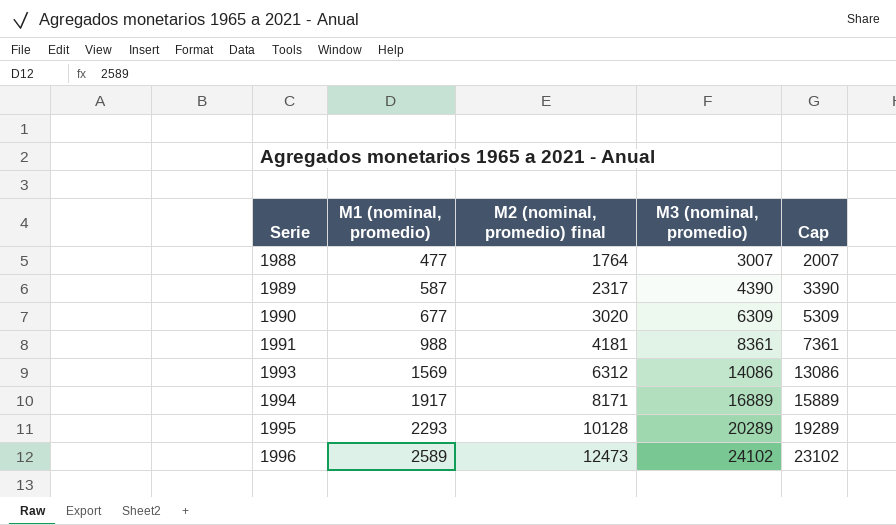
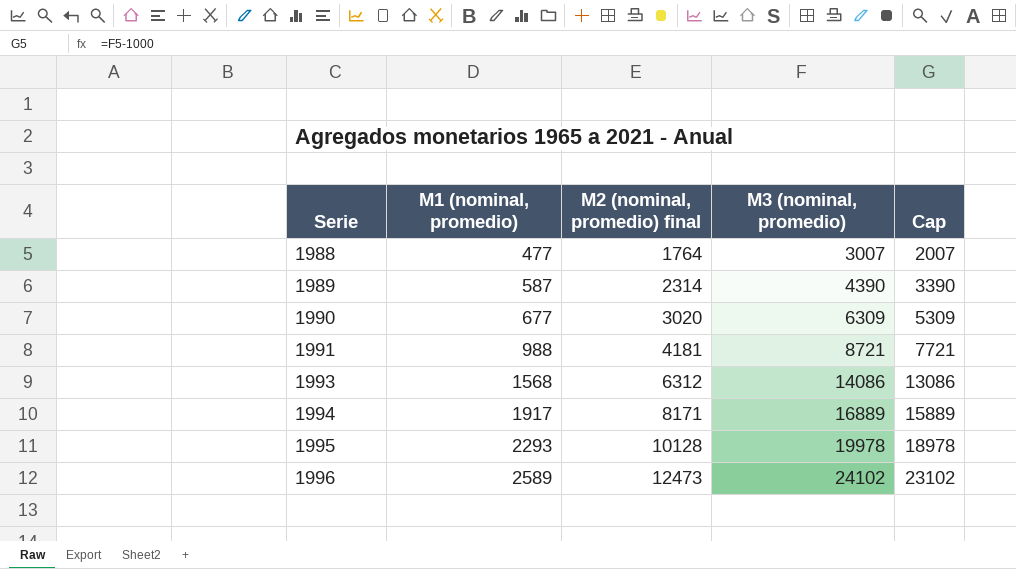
1989 | M2 (nominal, promedio) final: 2317 -> 2314
1991 | M3 (nominal, promedio): 8361 -> 8721
1991 | Cap: 7361 -> 7721
1993 | M1 (nominal, promedio): 1569 -> 1568
1995 | M3 (nominal, promedio): 20289 -> 19978
1995 | Cap: 19289 -> 18978

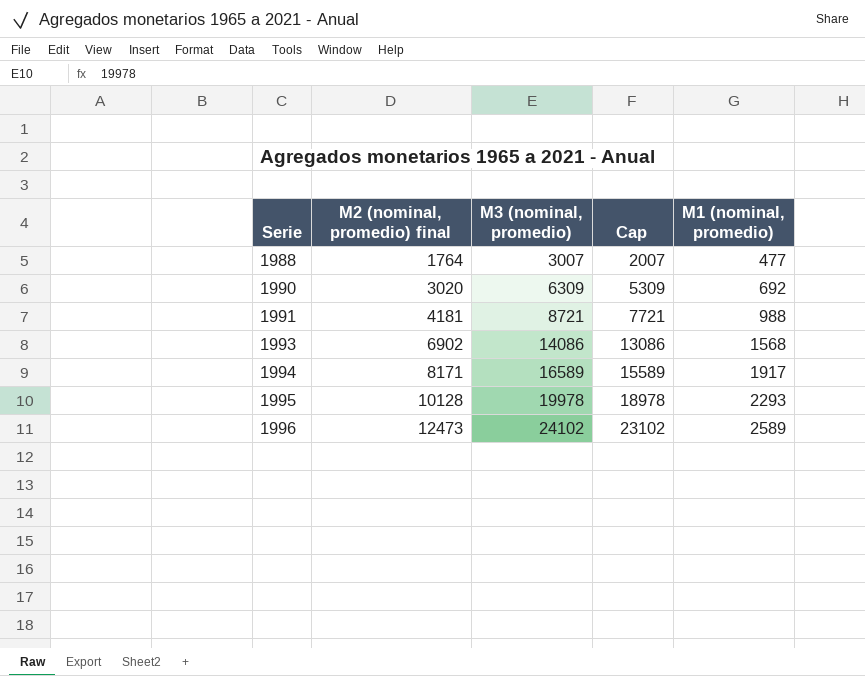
column M1 (nominal, promedio) | position: 2 -> 5
row 1989: 587 | 2314 | 4390 | 3390 -> none
1990 | M1 (nominal, promedio): 677 -> 692
1993 | M2 (nominal, promedio) final: 6312 -> 6902
1994 | M3 (nominal, promedio): 16889 -> 16589
1994 | Cap: 15889 -> 15589

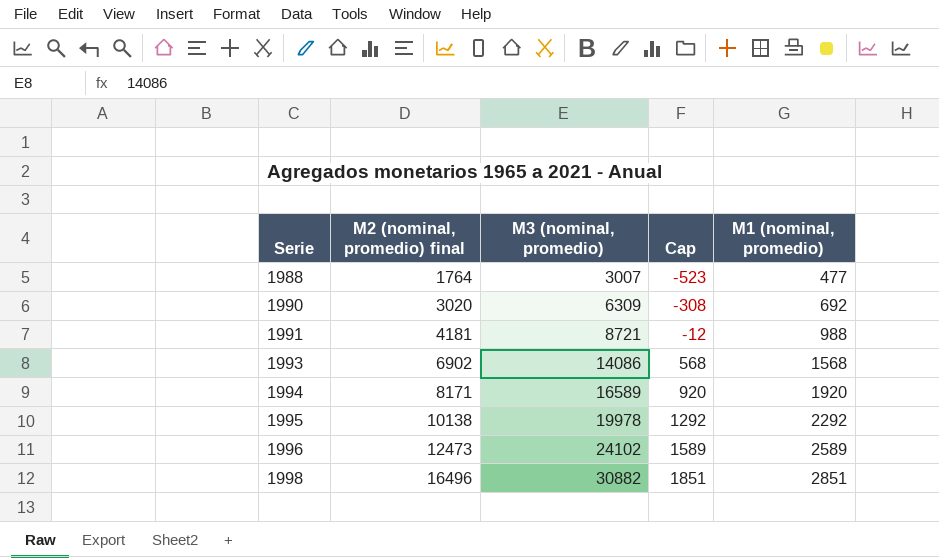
column Cap | formula: [M3 (nominal, promedio)] - 1000 -> [M1 (nominal, promedio)] - 1000
1994 | M1 (nominal, promedio): 1917 -> 1920
1995 | M2 (nominal, promedio) final: 10128 -> 10138
1995 | M1 (nominal, promedio): 2293 -> 2292
row 1998: none -> 16496 | 30882 | 1851 | 2851

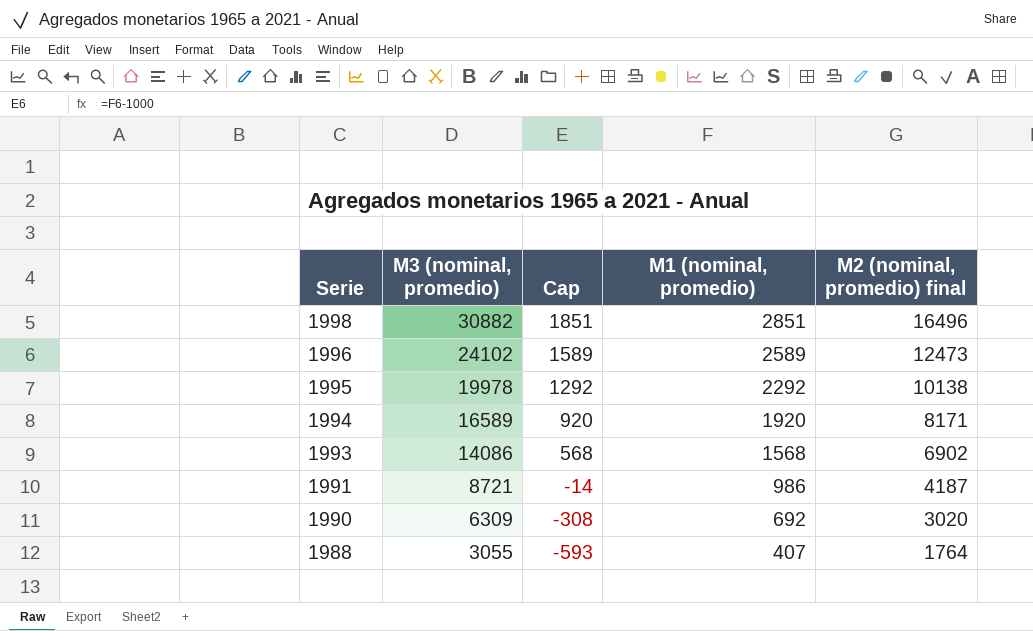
row order: Serie ascending -> Serie descending
column M2 (nominal, promedio) final | position: 2 -> 5
1991 | Cap: -12 -> -14
1991 | M1 (nominal, promedio): 988 -> 986
1991 | M2 (nominal, promedio) final: 4181 -> 4187
1988 | M3 (nominal, promedio): 3007 -> 3055
1988 | Cap: -523 -> -593
1988 | M1 (nominal, promedio): 477 -> 407

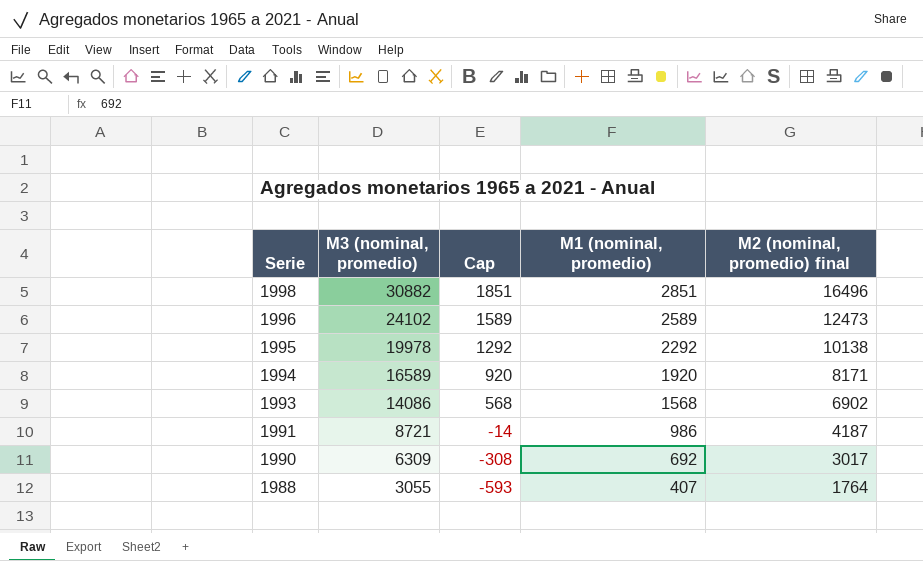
1990 | M2 (nominal, promedio) final: 3020 -> 3017

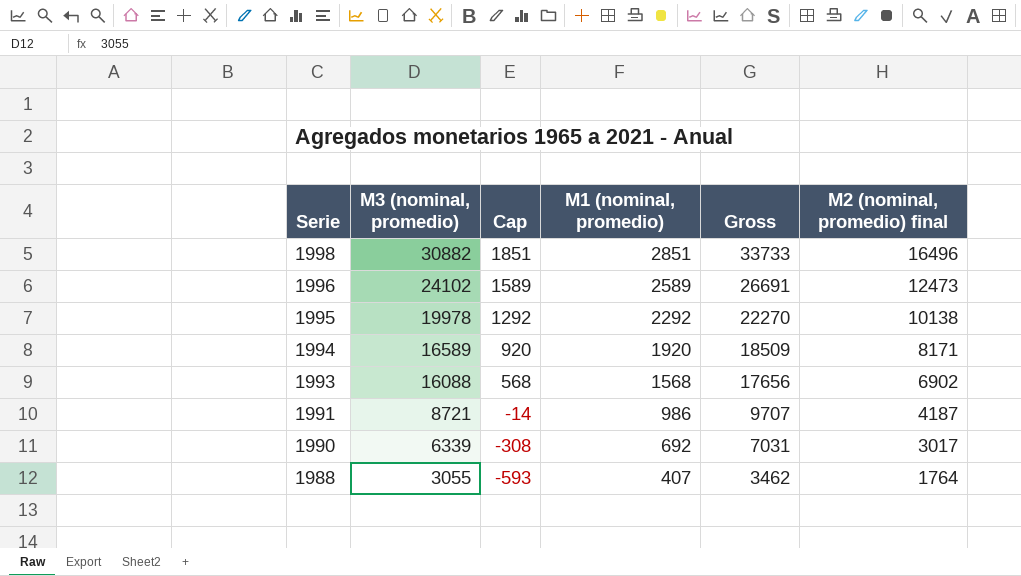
column Gross | formula: none -> [M3 (nominal, promedio)] + [M1 (nominal, promedio)]
1993 | M3 (nominal, promedio): 14086 -> 16088
1990 | M3 (nominal, promedio): 6309 -> 6339

